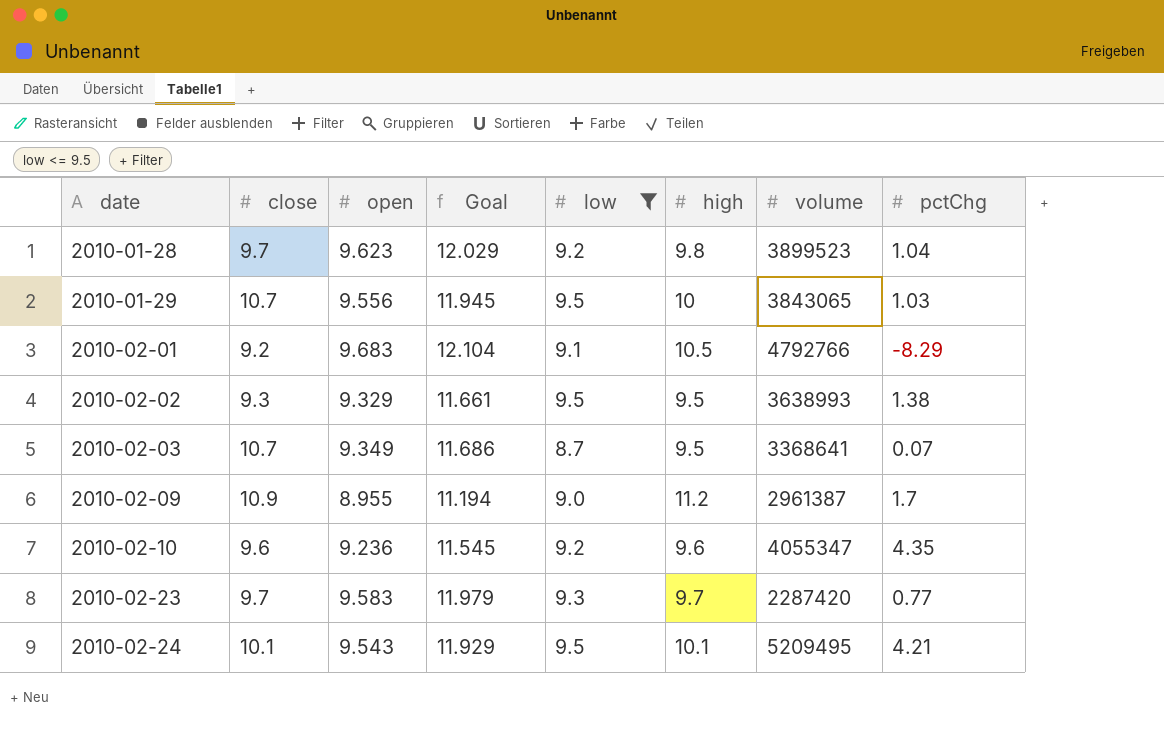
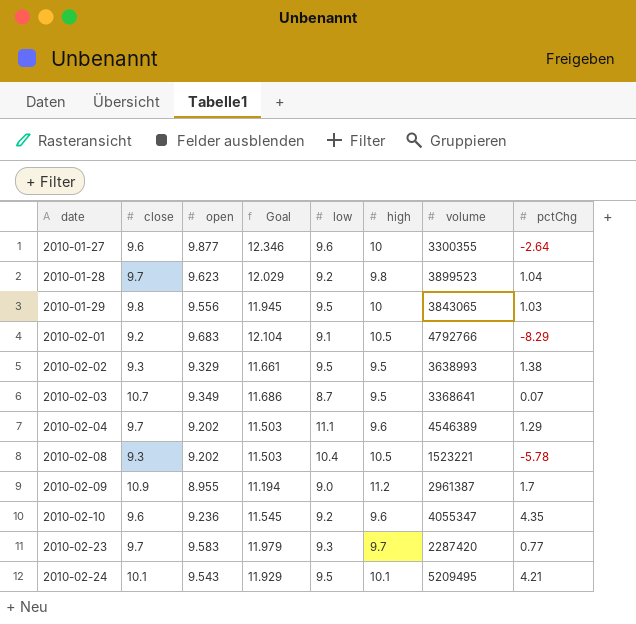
filter: low <= 9.5 -> none
2010-01-29 | close: 10.7 -> 9.8

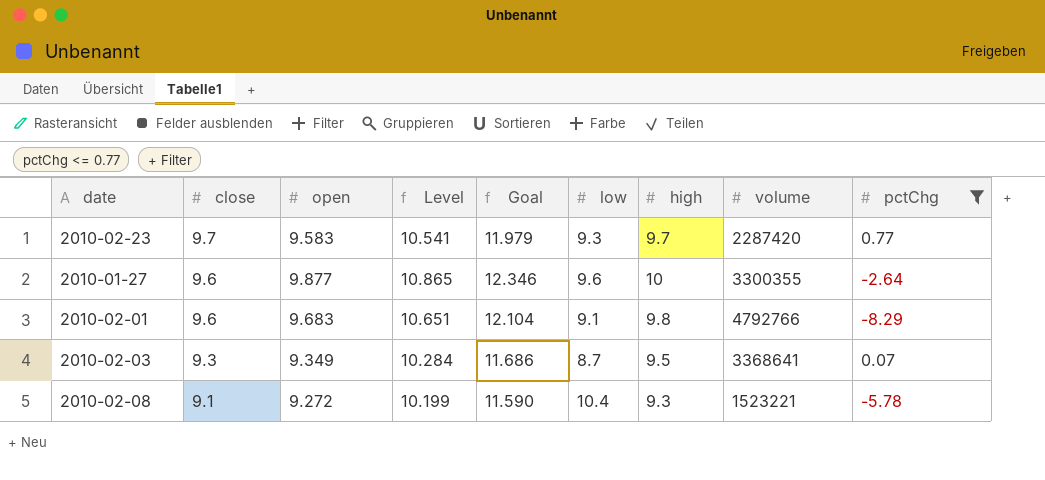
filter: none -> pctChg <= 0.77
row order: date ascending -> close descending
column Level | formula: none -> [open] * 1.1
2010-02-01 | close: 9.2 -> 9.6
2010-02-01 | high: 10.5 -> 9.8
2010-02-03 | close: 10.7 -> 9.3
2010-02-08 | close: 9.3 -> 9.1
2010-02-08 | open: 9.202 -> 9.272
2010-02-08 | Goal: 11.503 -> 11.590
2010-02-08 | high: 10.5 -> 9.3

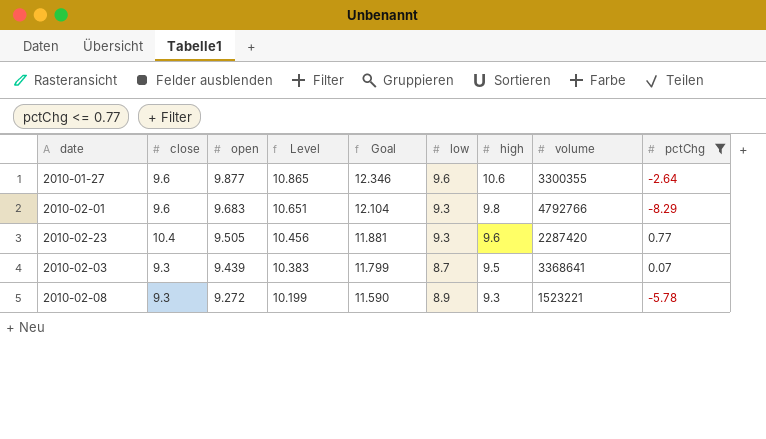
row order: close descending -> open descending
2010-01-27 | high: 10 -> 10.6
2010-02-01 | low: 9.1 -> 9.3
2010-02-23 | close: 9.7 -> 10.4
2010-02-23 | open: 9.583 -> 9.505
2010-02-23 | Level: 10.541 -> 10.456
2010-02-23 | Goal: 11.979 -> 11.881
2010-02-23 | high: 9.7 -> 9.6
2010-02-03 | open: 9.349 -> 9.439
2010-02-03 | Level: 10.284 -> 10.383
2010-02-03 | Goal: 11.686 -> 11.799
2010-02-08 | close: 9.1 -> 9.3
2010-02-08 | low: 10.4 -> 8.9

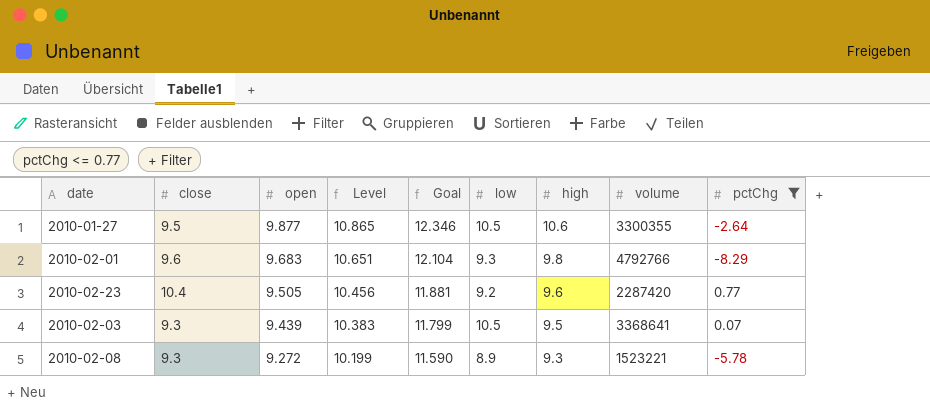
2010-01-27 | close: 9.6 -> 9.5
2010-01-27 | low: 9.6 -> 10.5
2010-02-23 | low: 9.3 -> 9.2
2010-02-03 | low: 8.7 -> 10.5

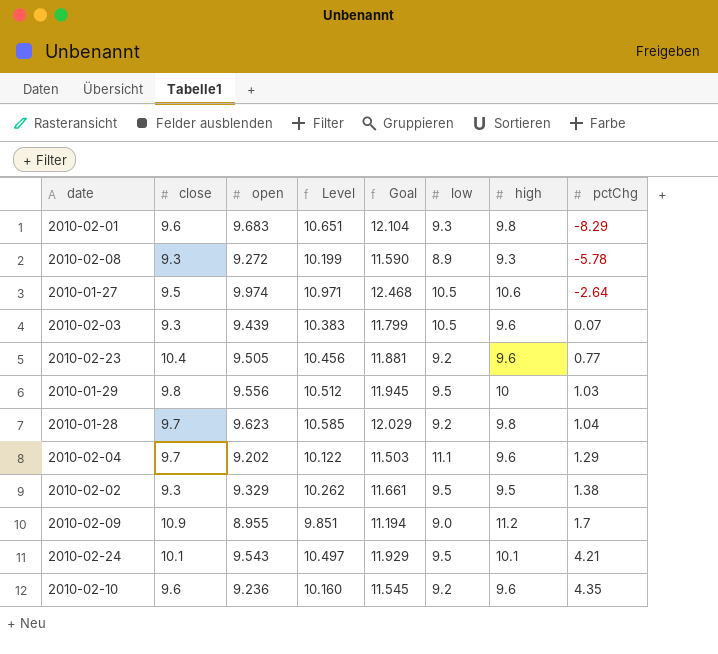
filter: pctChg <= 0.77 -> none
row order: open descending -> pctChg ascending
column volume | position: 8 -> none
2010-01-27 | open: 9.877 -> 9.974
2010-01-27 | Level: 10.865 -> 10.971
2010-01-27 | Goal: 12.346 -> 12.468
2010-02-03 | high: 9.5 -> 9.6

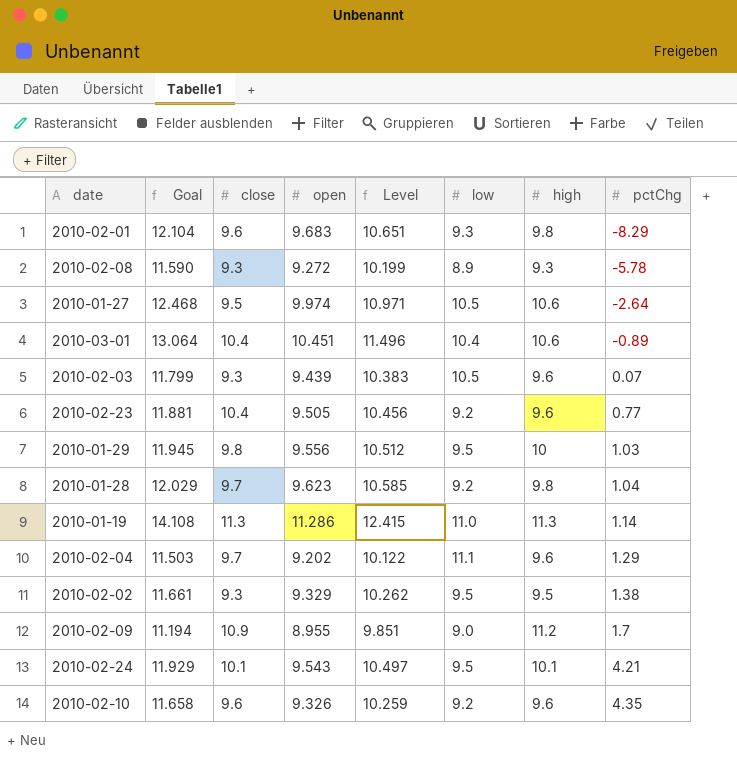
column Goal | position: 5 -> 2
row 2010-03-01: none -> 13.064 | 10.4 | 10.451 | 11.496 | 10.4 | 10.6 | -0.89
row 2010-01-19: none -> 14.108 | 11.3 | 11.286 | 12.415 | 11.0 | 11.3 | 1.14
2010-02-10 | Goal: 11.545 -> 11.658
2010-02-10 | open: 9.236 -> 9.326
2010-02-10 | Level: 10.160 -> 10.259

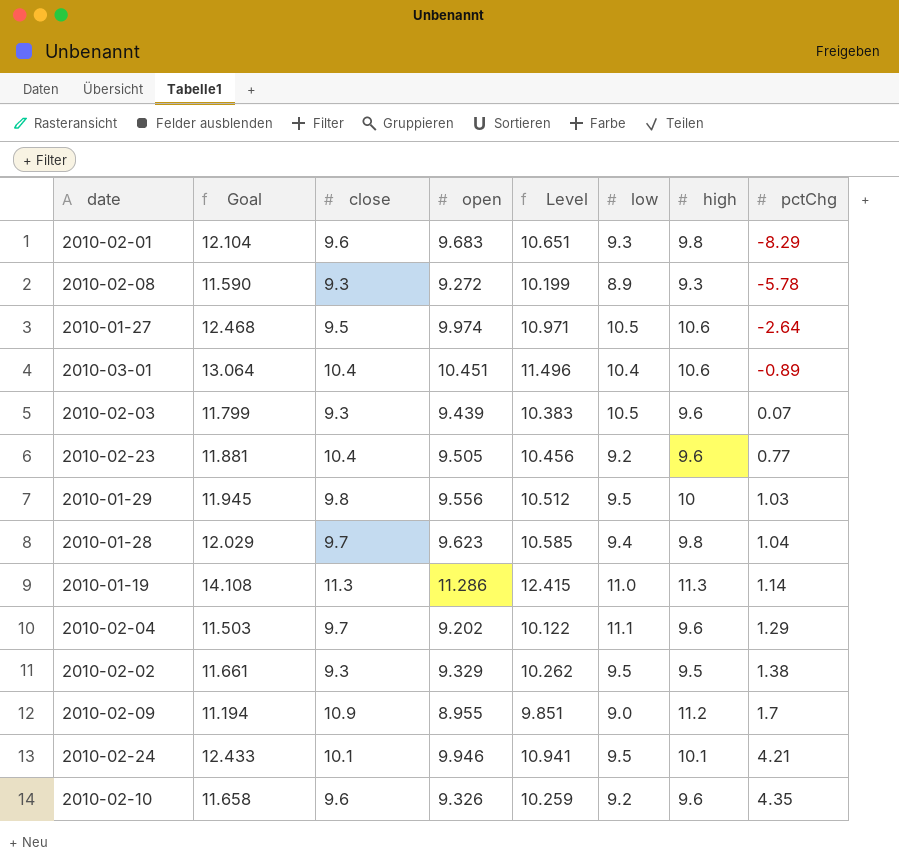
2010-01-28 | low: 9.2 -> 9.4
2010-02-24 | Goal: 11.929 -> 12.433
2010-02-24 | open: 9.543 -> 9.946
2010-02-24 | Level: 10.497 -> 10.941

